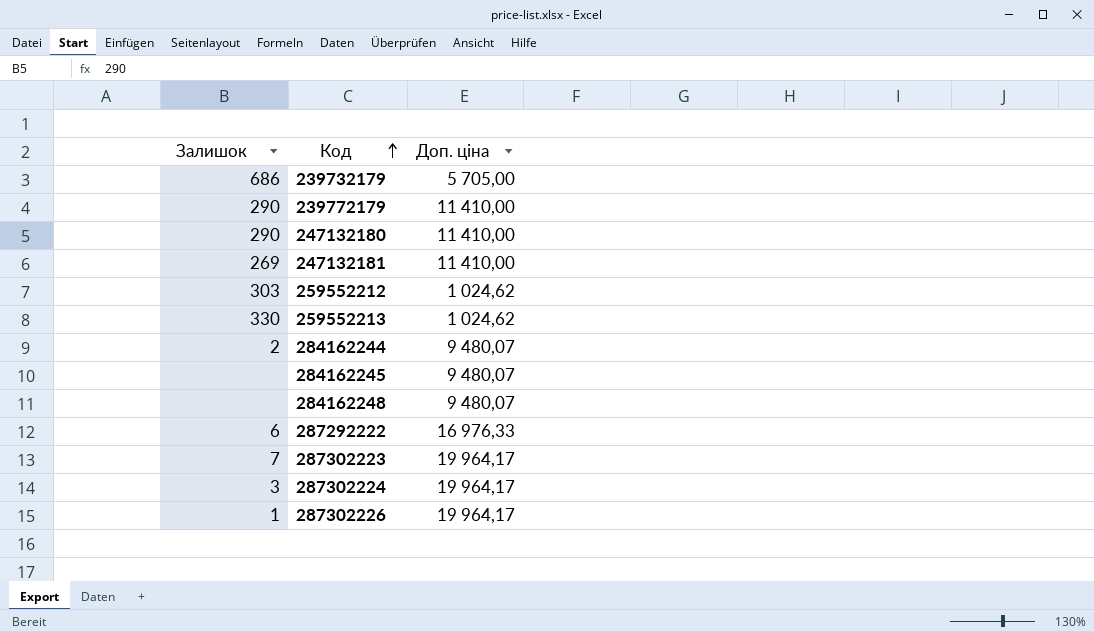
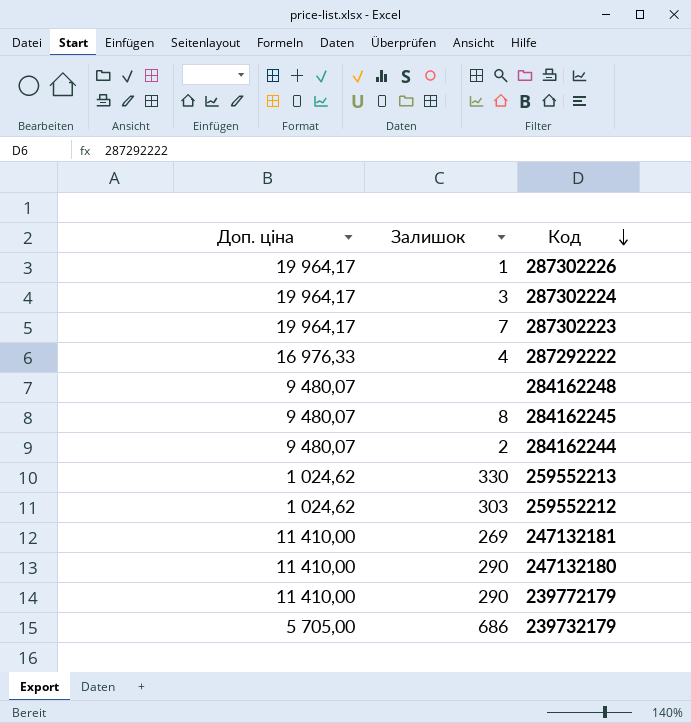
row order: Код ascending -> Код descending
column Доп. ціна | position: 3 -> 1
287292222 | Залишок: 6 -> 4
284162245 | Залишок: none -> 8

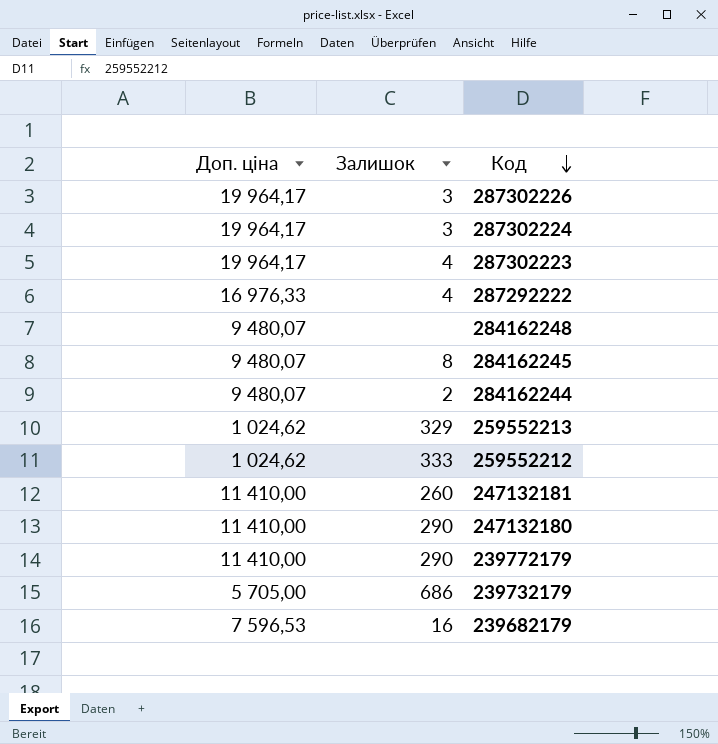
287302226 | Залишок: 1 -> 3
287302223 | Залишок: 7 -> 4
259552213 | Залишок: 330 -> 329
259552212 | Залишок: 303 -> 333
247132181 | Залишок: 269 -> 260
row 239682179: none -> 7 596,53 | 16

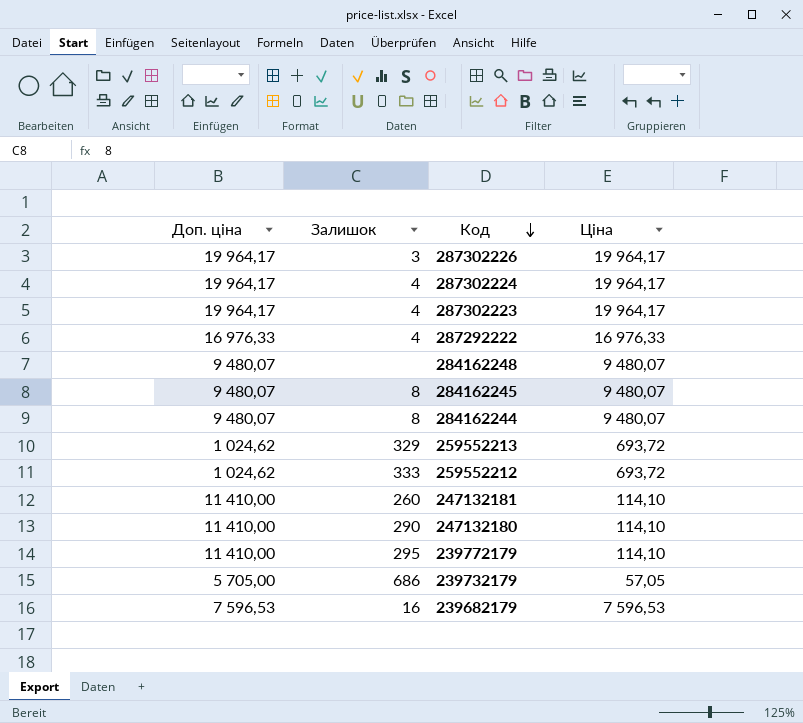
column Ціна | position: none -> 4
287302224 | Залишок: 3 -> 4
284162244 | Залишок: 2 -> 8
239772179 | Залишок: 290 -> 295

